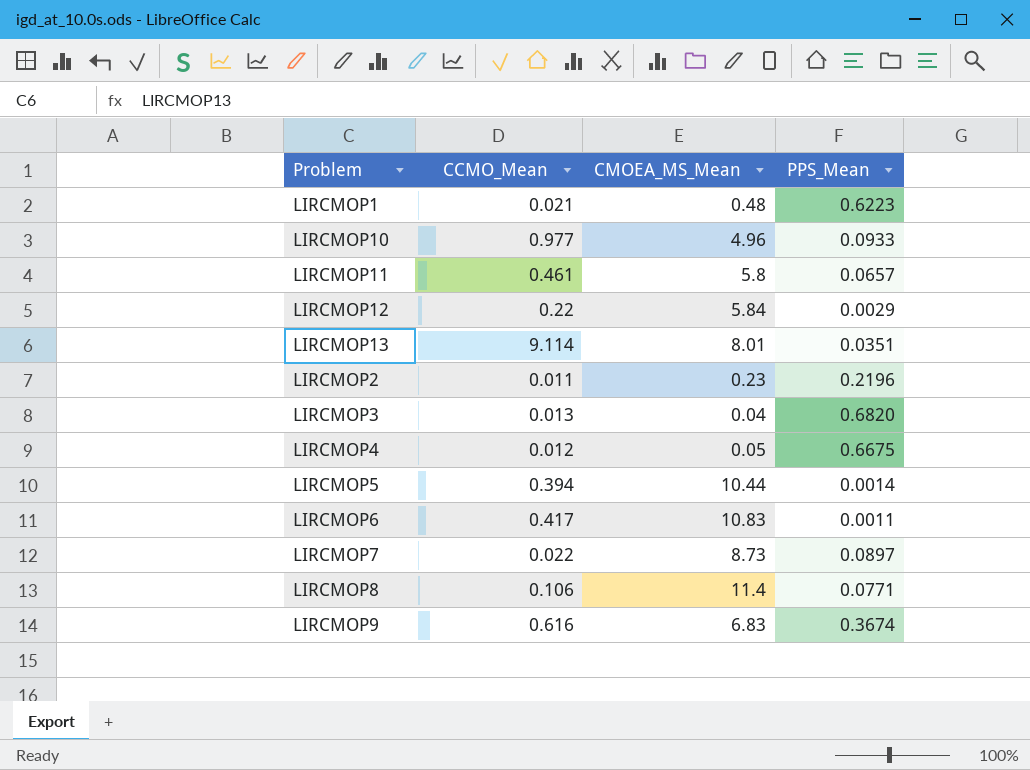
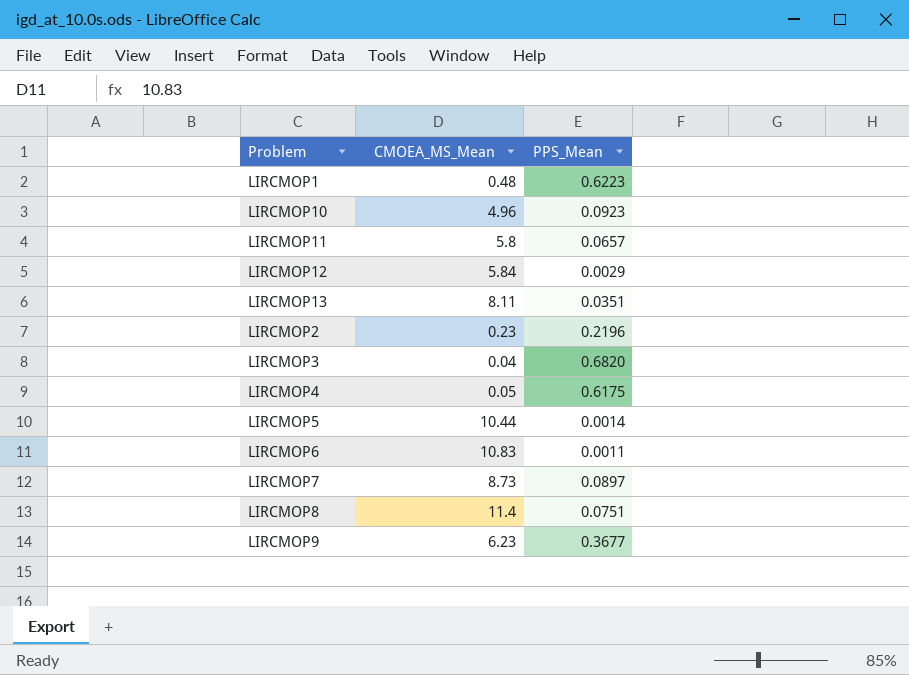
column CCMO_Mean | position: 2 -> none
LIRCMOP10 | PPS_Mean: 0.0933 -> 0.0923
LIRCMOP13 | CMOEA_MS_Mean: 8.01 -> 8.11
LIRCMOP4 | PPS_Mean: 0.6675 -> 0.6175
LIRCMOP8 | PPS_Mean: 0.0771 -> 0.0751
LIRCMOP9 | CMOEA_MS_Mean: 6.83 -> 6.23
LIRCMOP9 | PPS_Mean: 0.3674 -> 0.3677

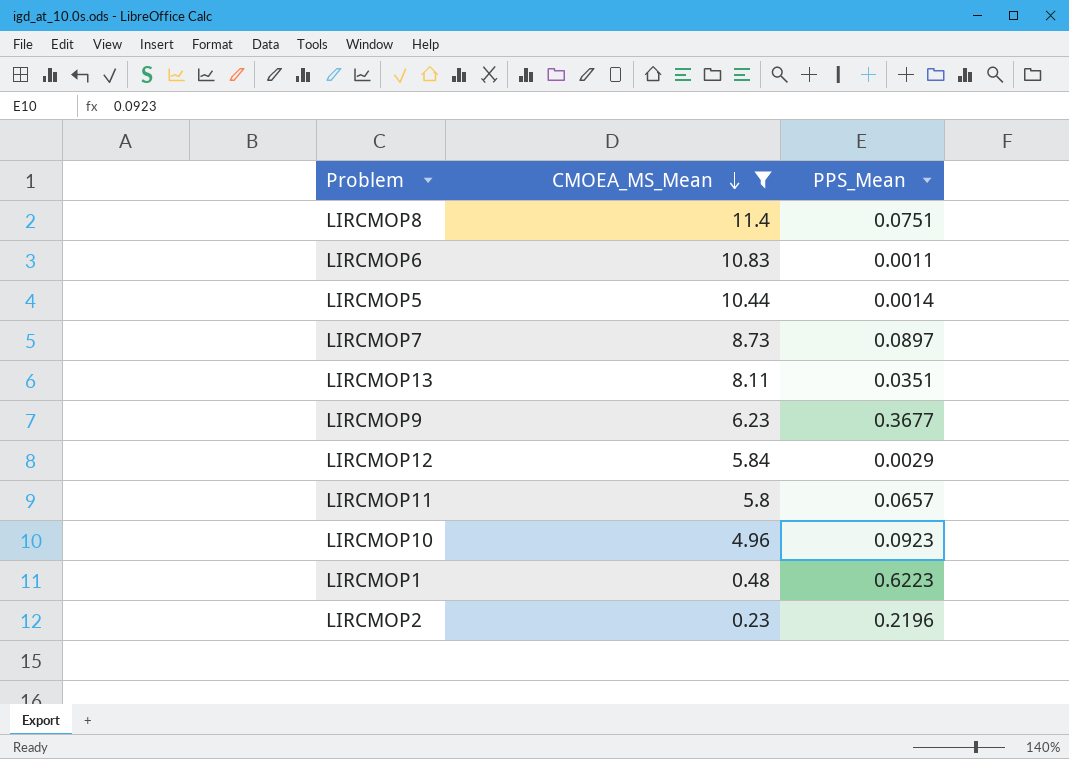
filter: none -> CMOEA_MS_Mean >= 0.23
row order: none -> CMOEA_MS_Mean descending

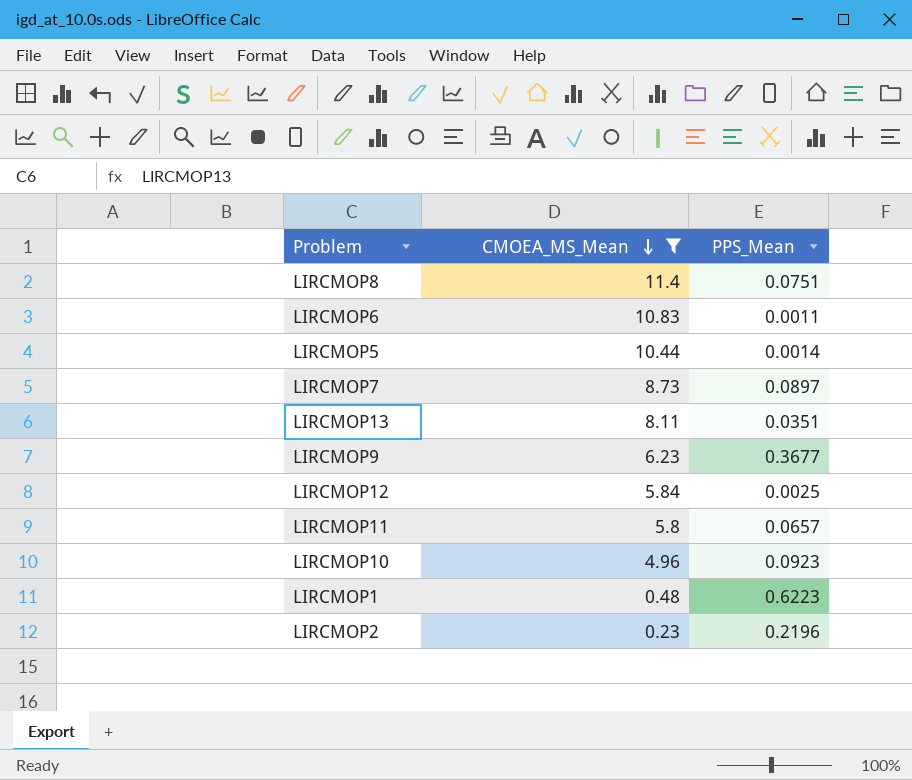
LIRCMOP12 | PPS_Mean: 0.0029 -> 0.0025

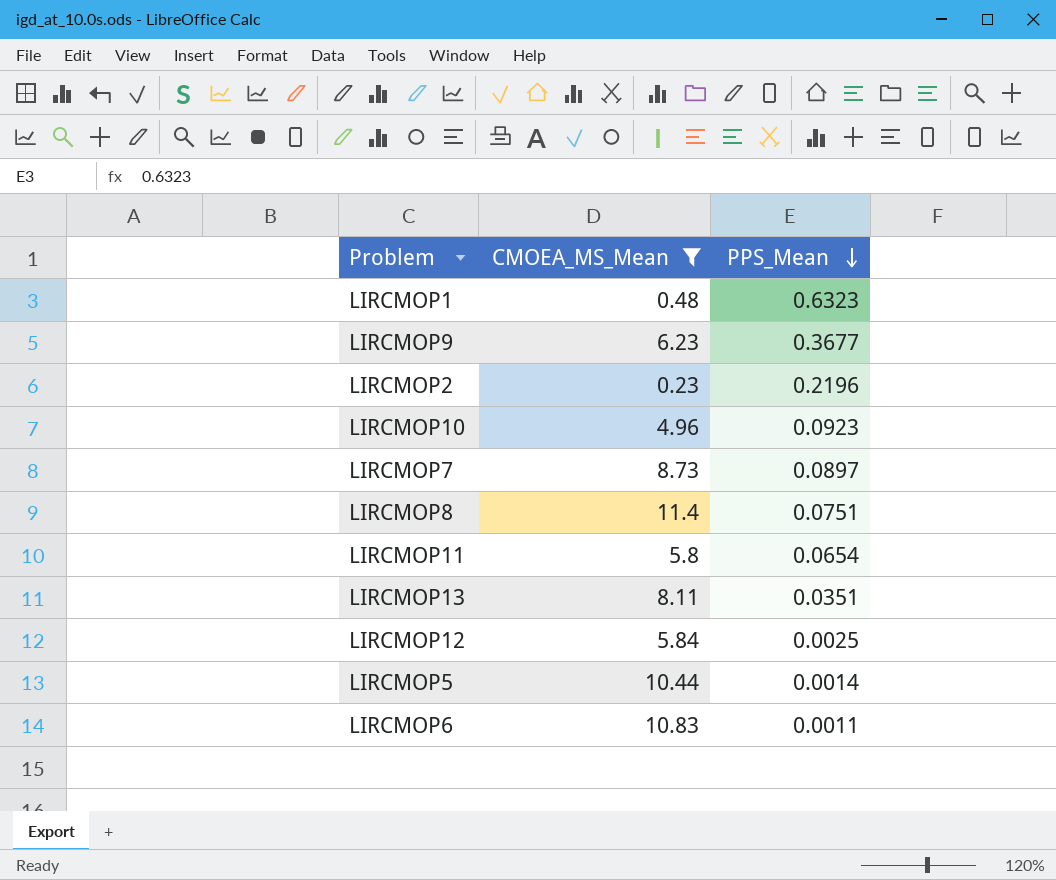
row order: CMOEA_MS_Mean descending -> PPS_Mean descending
LIRCMOP1 | PPS_Mean: 0.6223 -> 0.6323
LIRCMOP11 | PPS_Mean: 0.0657 -> 0.0654

